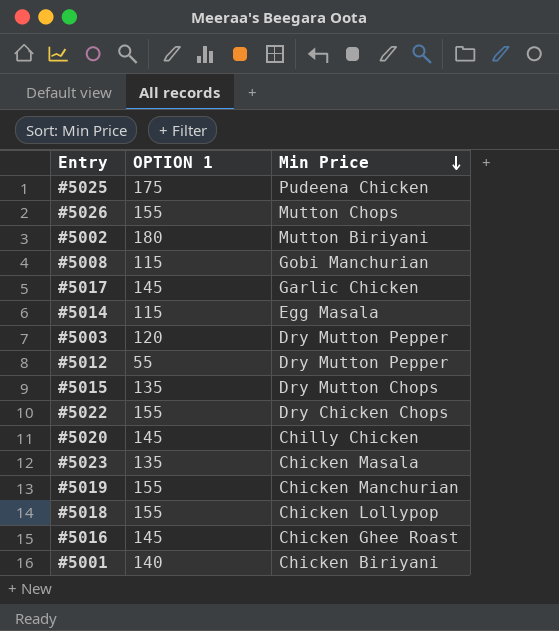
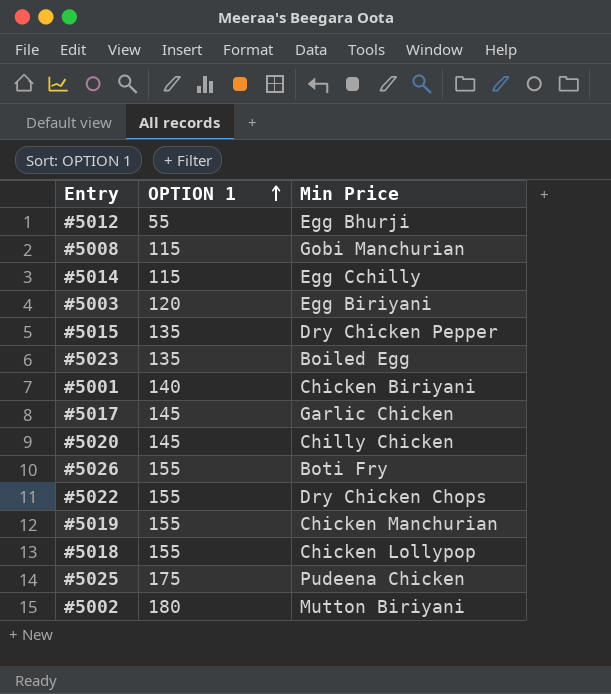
row order: Min Price descending -> OPTION 1 ascending
row #5016: 145 | Chicken Ghee Roast -> none
#5012 | Min Price: Dry Mutton Pepper -> Egg Bhurji
#5014 | Min Price: Egg Masala -> Egg Cchilly
#5003 | Min Price: Dry Mutton Pepper -> Egg Biriyani
#5015 | Min Price: Dry Mutton Chops -> Dry Chicken Pepper
#5023 | Min Price: Chicken Masala -> Boiled Egg
#5026 | Min Price: Mutton Chops -> Boti Fry

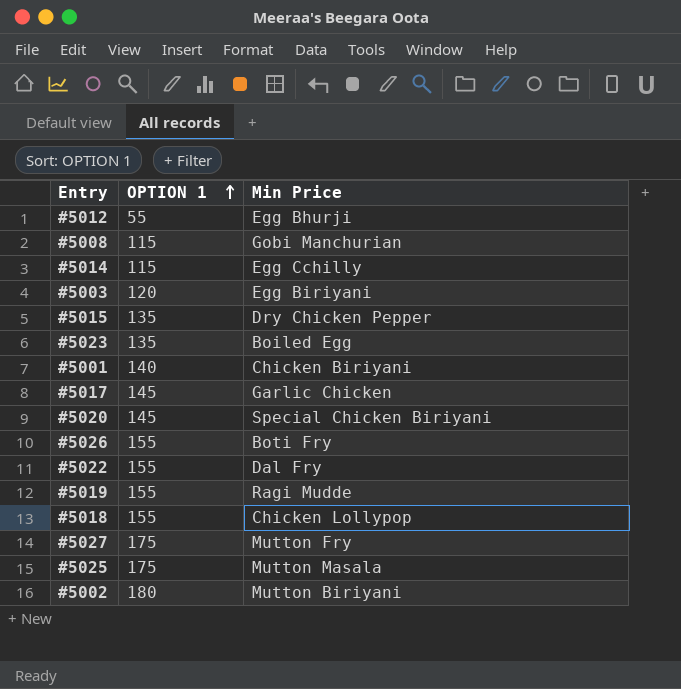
#5020 | Min Price: Chilly Chicken -> Special Chicken Biriyani
#5022 | Min Price: Dry Chicken Chops -> Dal Fry
#5019 | Min Price: Chicken Manchurian -> Ragi Mudde
row #5027: none -> 175 | Mutton Fry
#5025 | Min Price: Pudeena Chicken -> Mutton Masala

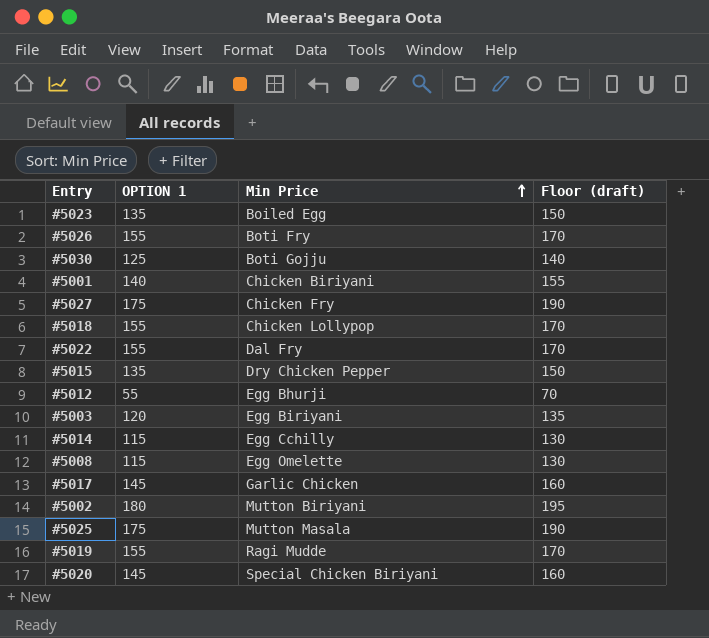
row order: OPTION 1 ascending -> Min Price ascending
column Floor (draft) | formula: none -> [OPTION 1] + 15
row #5030: none -> 125 | Boti Gojju | 140
#5027 | Min Price: Mutton Fry -> Chicken Fry
#5008 | Min Price: Gobi Manchurian -> Egg Omelette

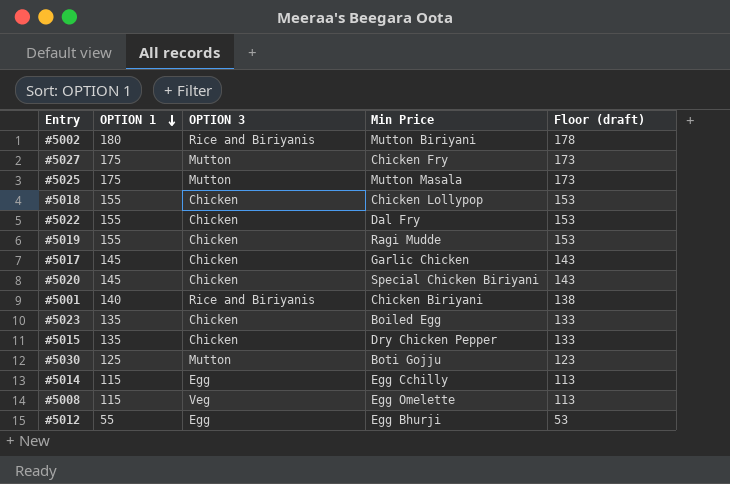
row order: Min Price ascending -> OPTION 1 descending
column OPTION 3 | position: none -> 3
column Floor (draft) | formula: [OPTION 1] + 15 -> [OPTION 1] - 2
row #5026: 155 | Boti Fry | 170 -> none
row #5003: 120 | Egg Biriyani | 135 -> none

